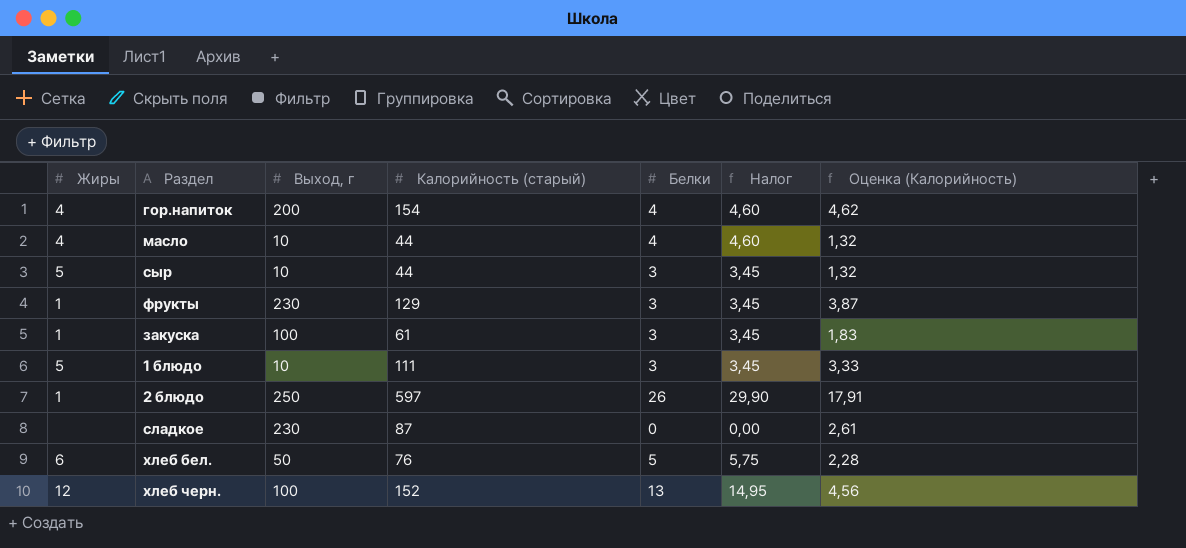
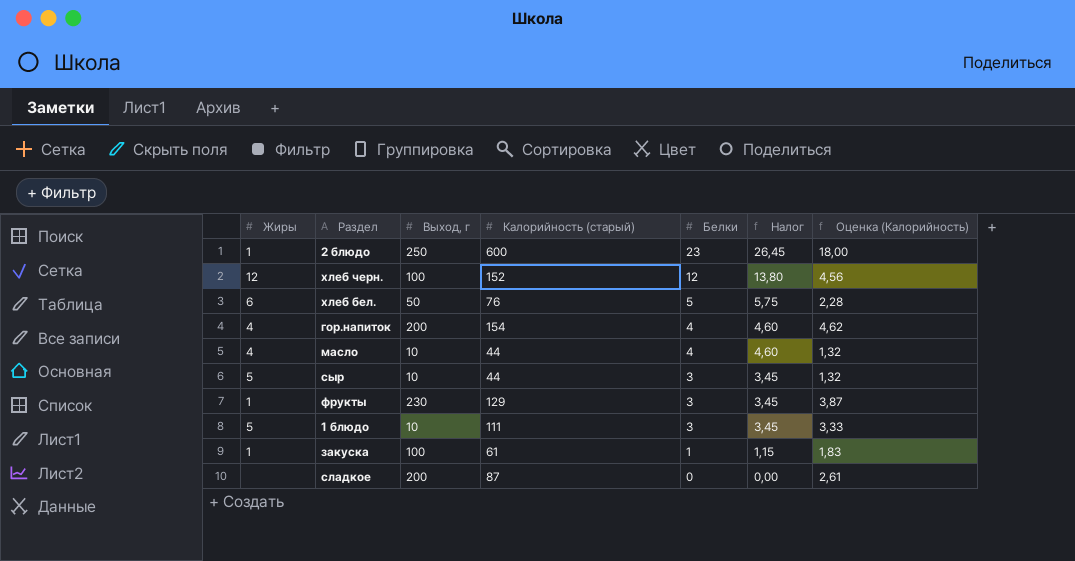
row order: none -> Белки descending
2 блюдо | Калорийность (старый): 597 -> 600
2 блюдо | Белки: 26 -> 23
2 блюдо | Налог: 29,90 -> 26,45
2 блюдо | Оценка (Калорийность): 17,91 -> 18,00
хлеб черн. | Белки: 13 -> 12
хлеб черн. | Налог: 14,95 -> 13,80
закуска | Белки: 3 -> 1
закуска | Налог: 3,45 -> 1,15
сладкое | Выход, г: 230 -> 200

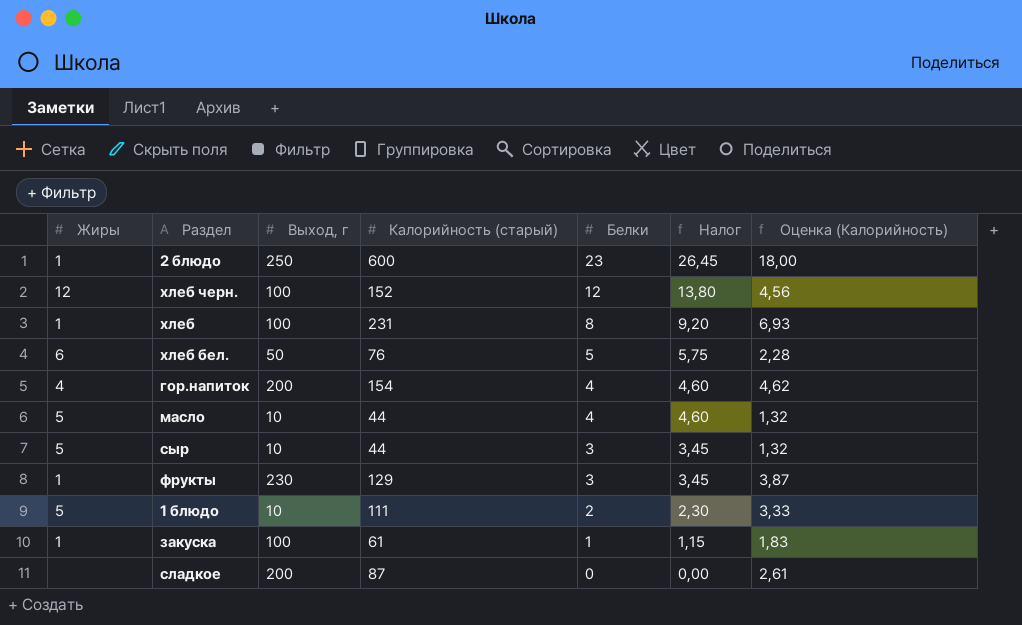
row хлеб: none -> 1 | 100 | 231 | 8 | 9,20 | 6,93
масло | Жиры: 4 -> 5
1 блюдо | Белки: 3 -> 2
1 блюдо | Налог: 3,45 -> 2,30

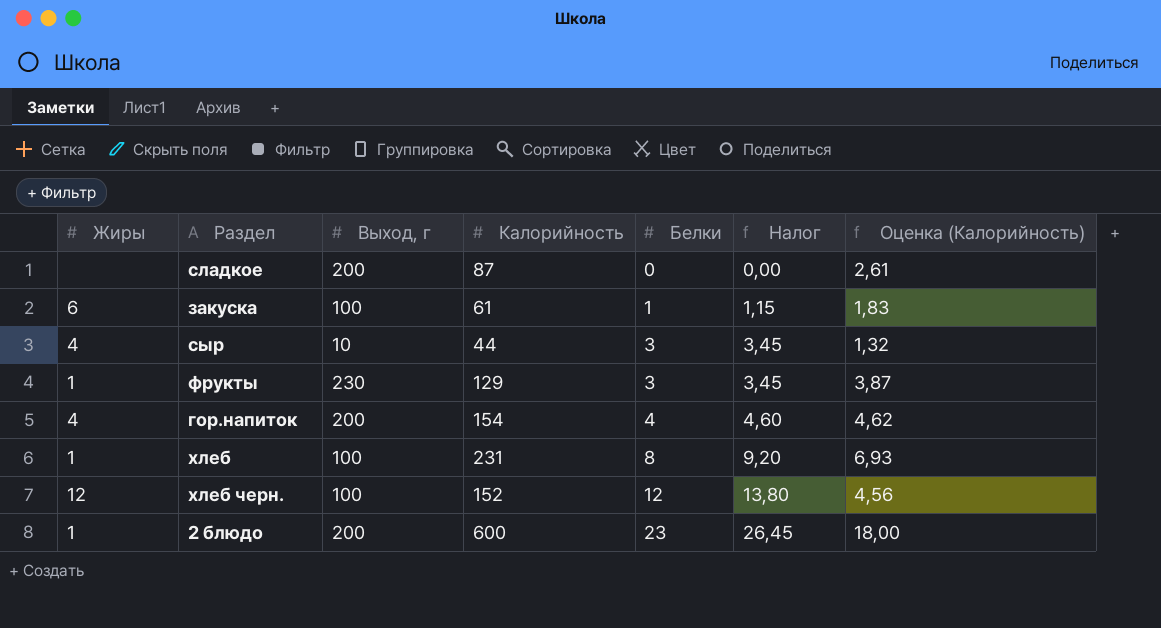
row order: Белки descending -> Белки ascending
column name: Калорийность (старый) -> Калорийность
row хлеб бел.: 6 | 50 | 76 | 5 | 5,75 | 2,28 -> none
row масло: 5 | 10 | 44 | 4 | 4,60 | 1,32 -> none
row 1 блюдо: 5 | 10 | 111 | 2 | 2,30 | 3,33 -> none
закуска | Жиры: 1 -> 6
сыр | Жиры: 5 -> 4
2 блюдо | Выход, г: 250 -> 200

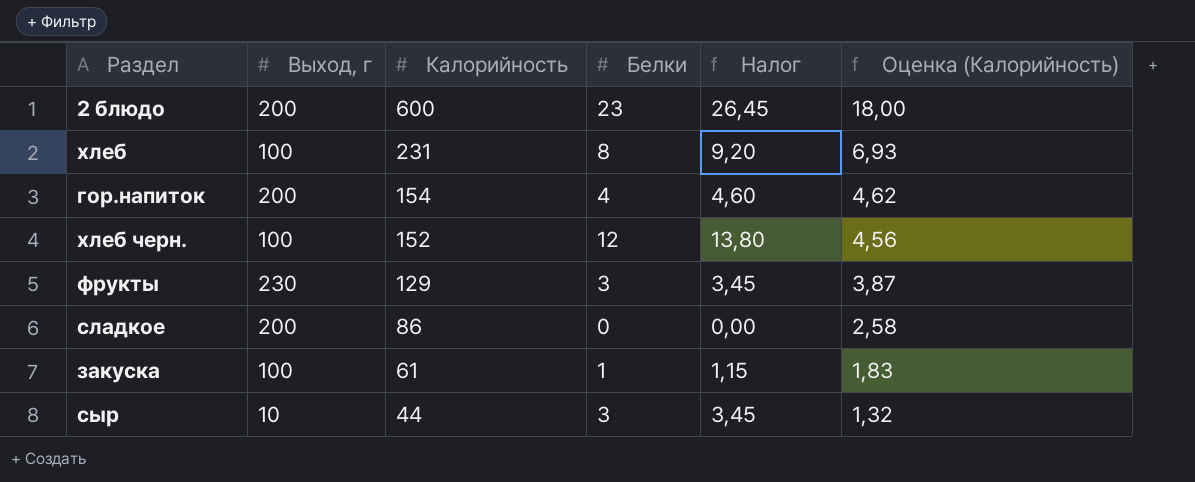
row order: Белки ascending -> Калорийность descending
column Жиры | position: 1 -> none
сладкое | Калорийность: 87 -> 86
сладкое | Оценка (Калорийность): 2,61 -> 2,58

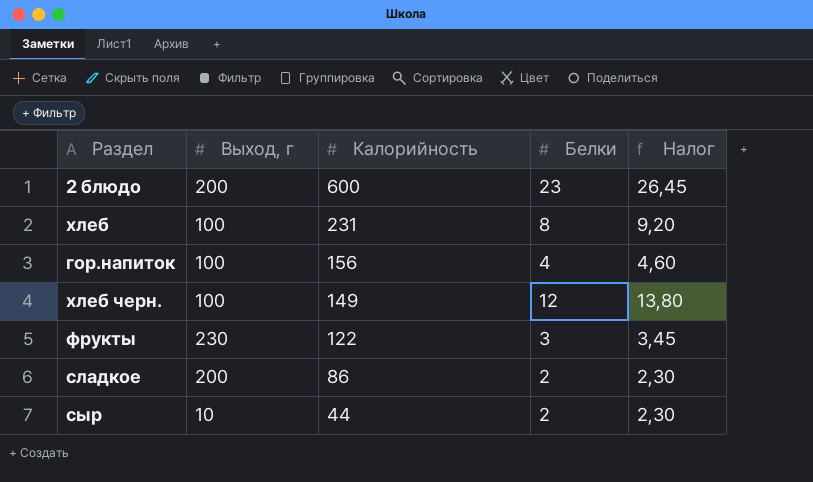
column Оценка (Калорийность) | formula: [Калорийность] * 0,03 -> none
row закуска: 100 | 61 | 1 | 1,15 | 1,83 -> none
гор.напиток | Выход, г: 200 -> 100
гор.напиток | Калорийность: 154 -> 156
хлеб черн. | Калорийность: 152 -> 149
фрукты | Калорийность: 129 -> 122
сладкое | Белки: 0 -> 2
сладкое | Налог: 0,00 -> 2,30
сыр | Белки: 3 -> 2
сыр | Налог: 3,45 -> 2,30

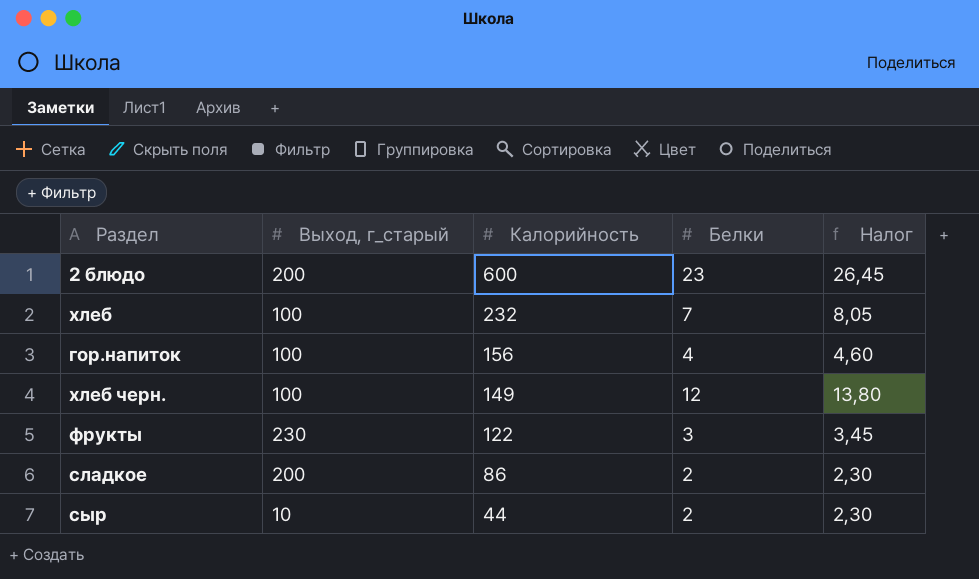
column name: Выход, г -> Выход, г_старый
хлеб | Калорийность: 231 -> 232
хлеб | Белки: 8 -> 7
хлеб | Налог: 9,20 -> 8,05

